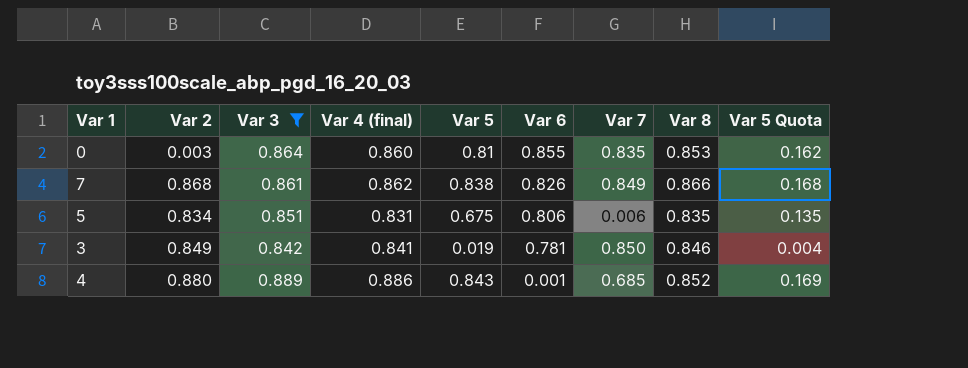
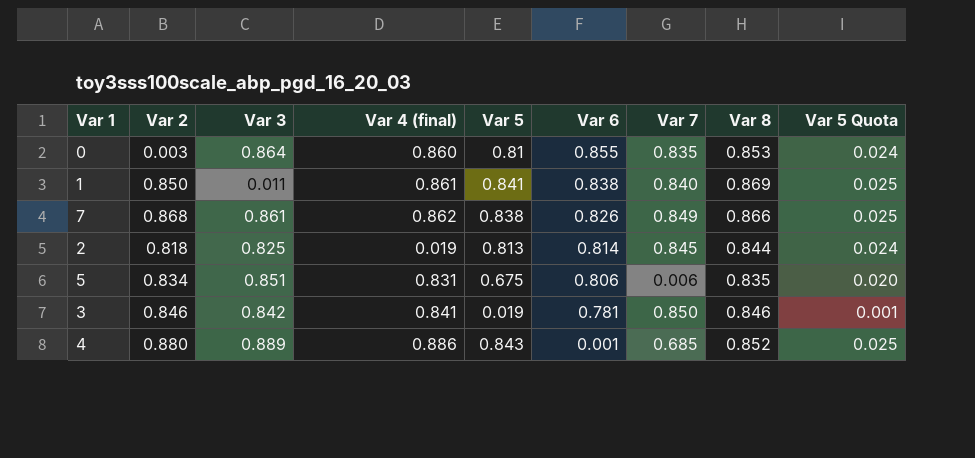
filter: Var 3 >= 0.842 -> none
column Var 5 Quota | formula: [Var 5] * 0.2 -> [Var 5] * 0.03
3 | Var 2: 0.849 -> 0.846

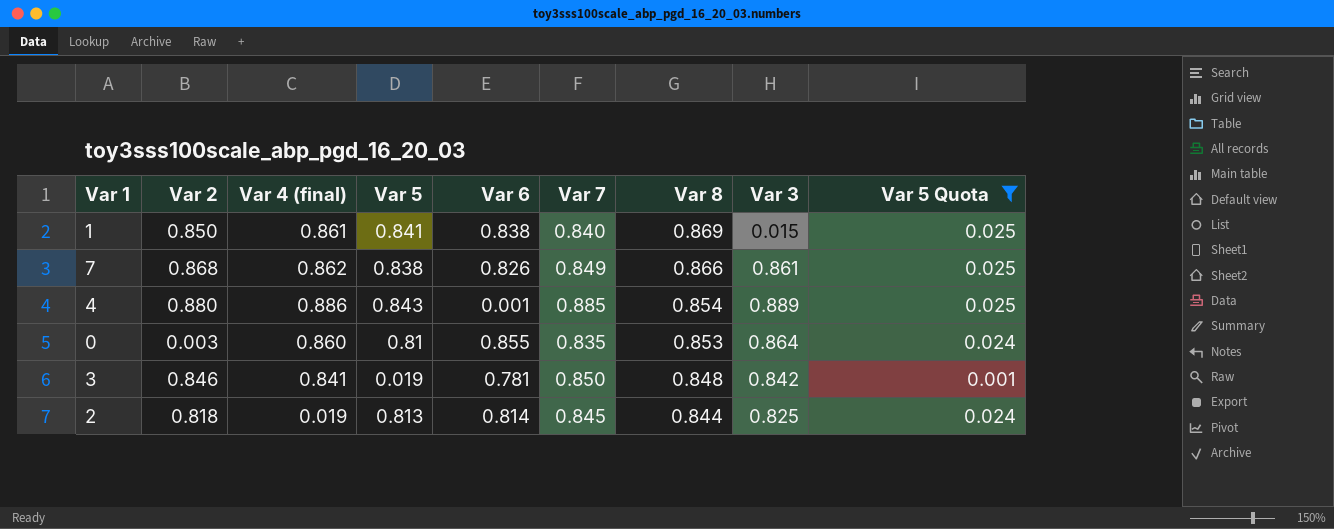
filter: none -> Var 5 Quota != 0.020
row order: Var 6 descending -> Var 8 descending
column Var 3 | position: 3 -> 8
1 | Var 3: 0.011 -> 0.015
4 | Var 7: 0.685 -> 0.885
4 | Var 8: 0.852 -> 0.854
3 | Var 8: 0.846 -> 0.848

